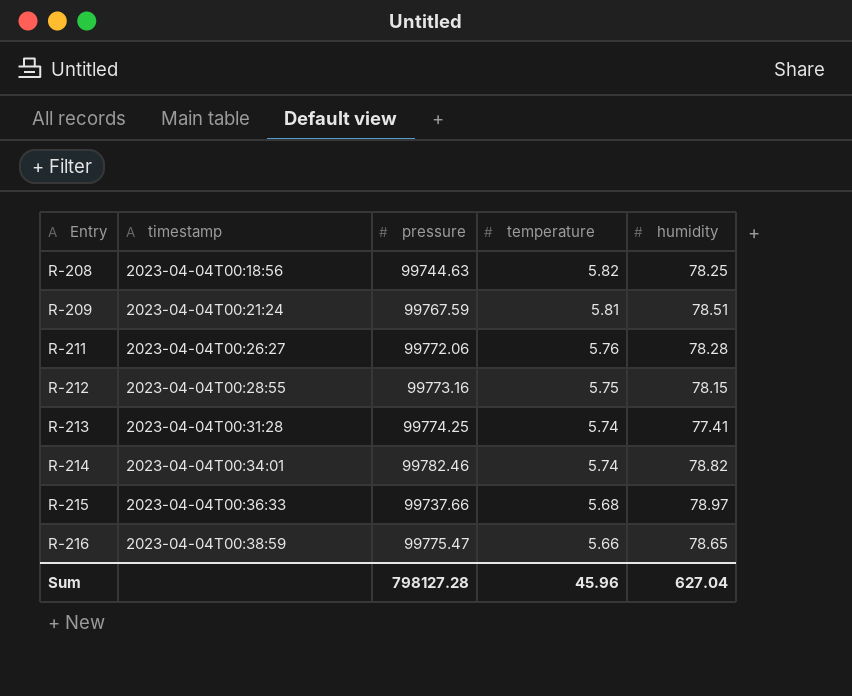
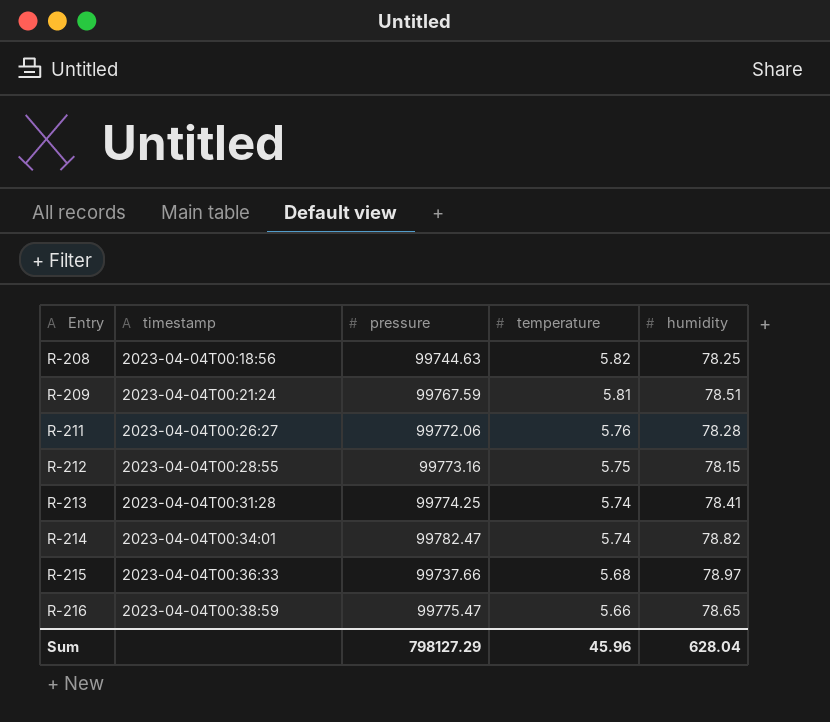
R-213 | humidity: 77.41 -> 78.41
R-214 | pressure: 99782.46 -> 99782.47
Sum | pressure: 798127.28 -> 798127.29
Sum | humidity: 627.04 -> 628.04

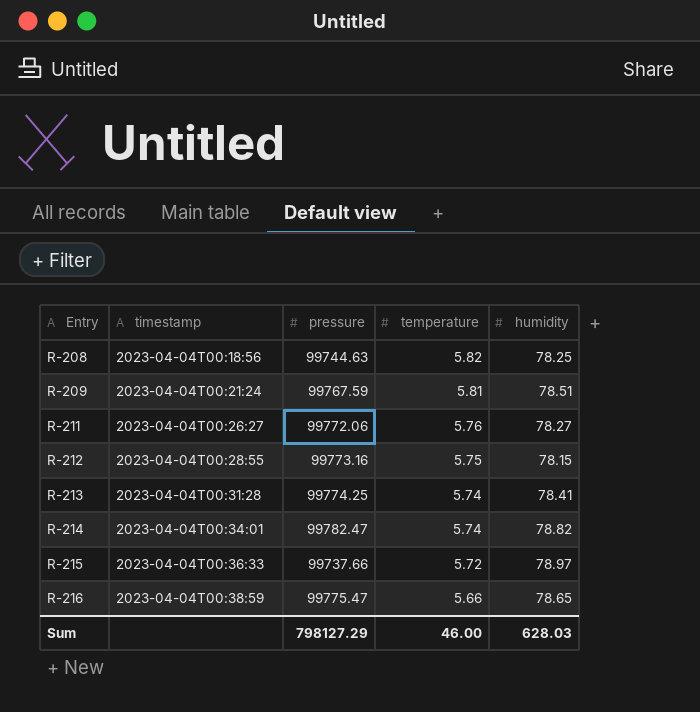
R-211 | humidity: 78.28 -> 78.27
R-215 | temperature: 5.68 -> 5.72
Sum | temperature: 45.96 -> 46.00
Sum | humidity: 628.04 -> 628.03

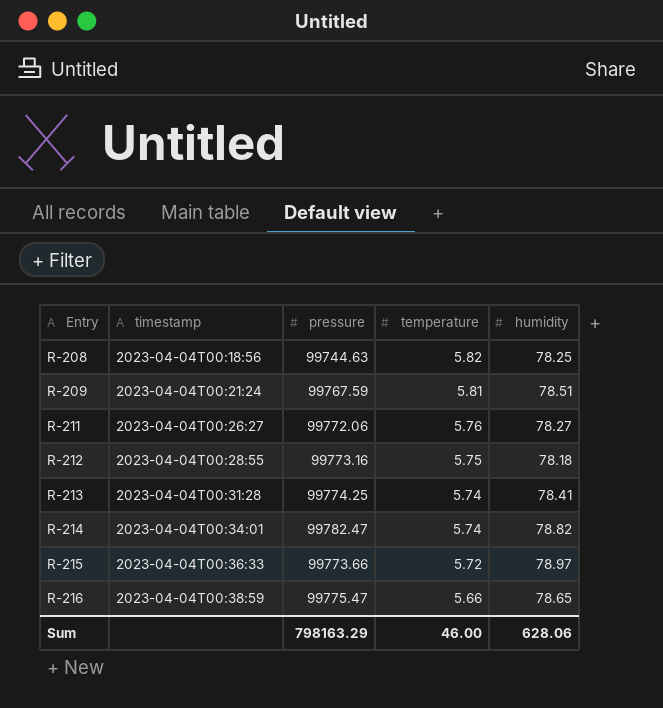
R-212 | humidity: 78.15 -> 78.18
R-215 | pressure: 99737.66 -> 99773.66
Sum | pressure: 798127.29 -> 798163.29
Sum | humidity: 628.03 -> 628.06

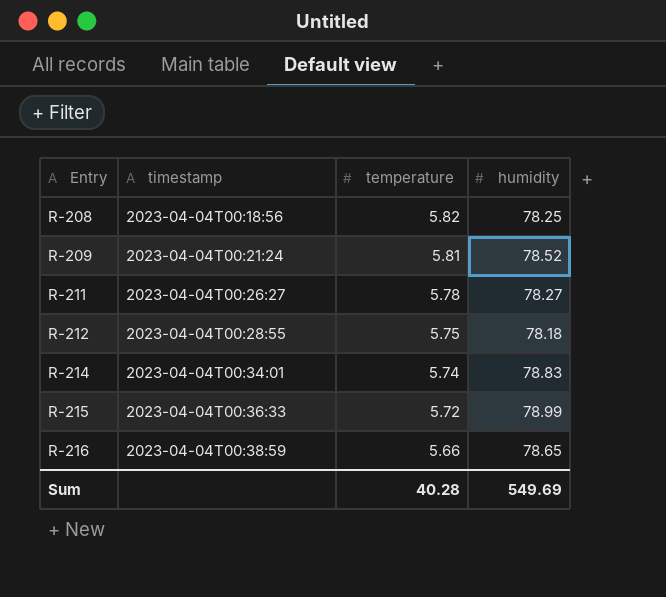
column pressure | position: 3 -> none
row R-213: 2023-04-04T00:31:28 | 99774.25 | 5.74 | 78.41 -> none
R-209 | humidity: 78.51 -> 78.52
R-211 | temperature: 5.76 -> 5.78
R-214 | humidity: 78.82 -> 78.83
R-215 | humidity: 78.97 -> 78.99
Sum | temperature: 46.00 -> 40.28
Sum | humidity: 628.06 -> 549.69

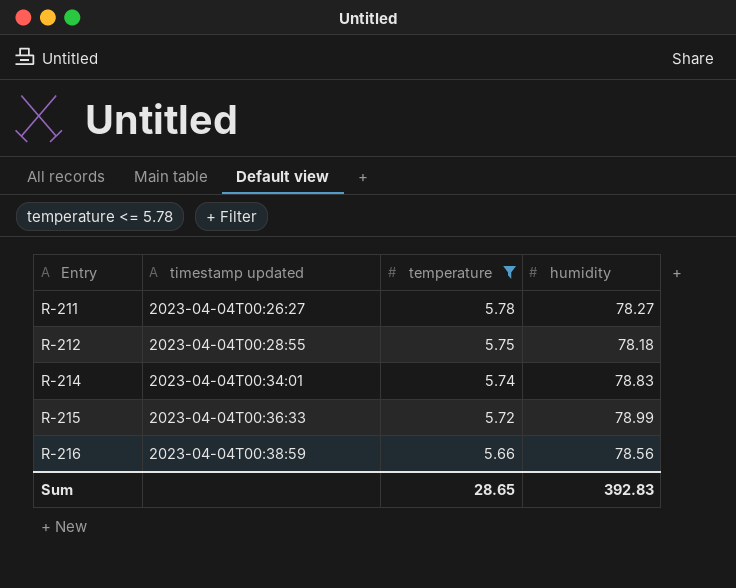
filter: none -> temperature <= 5.78
column name: timestamp -> timestamp updated
R-216 | humidity: 78.65 -> 78.56
Sum | temperature: 40.28 -> 28.65
Sum | humidity: 549.69 -> 392.83

